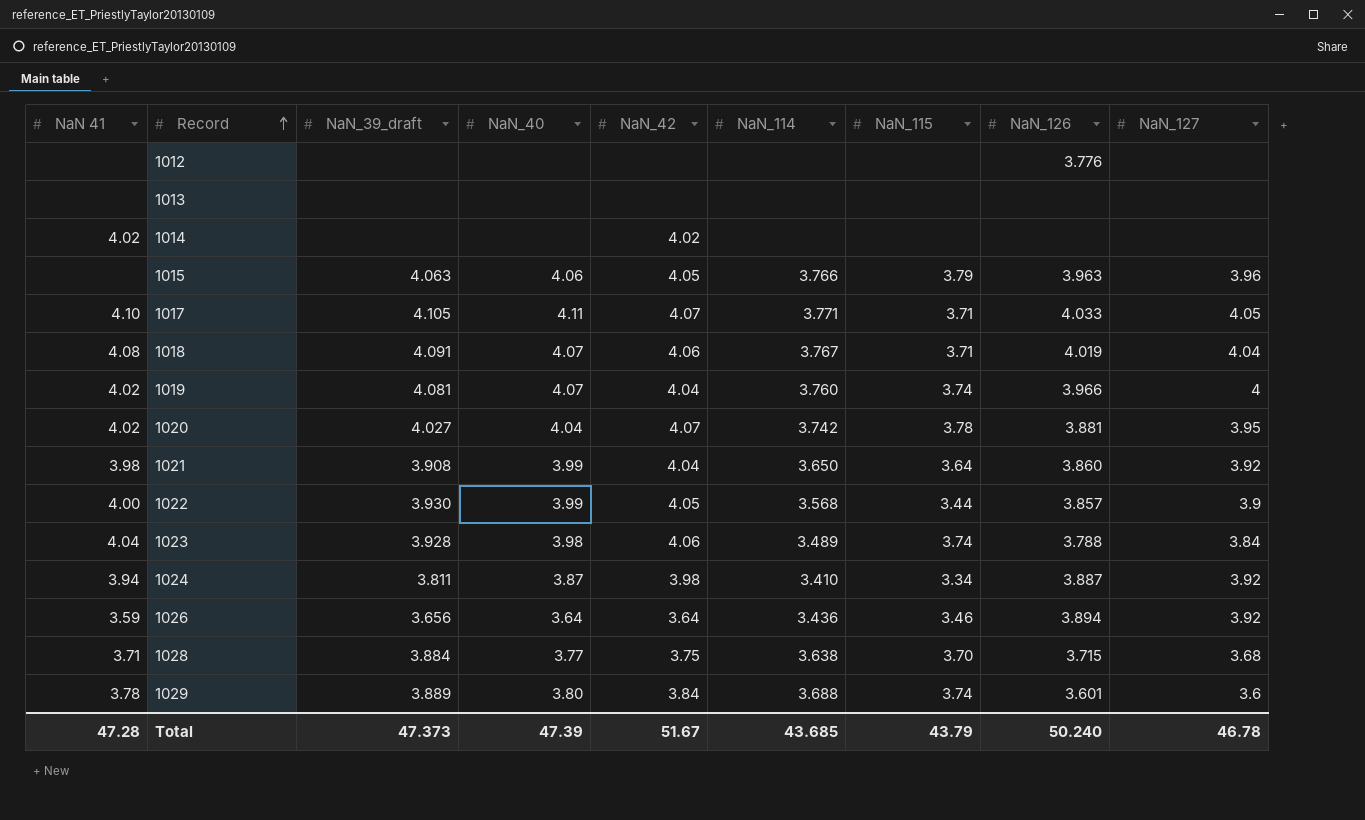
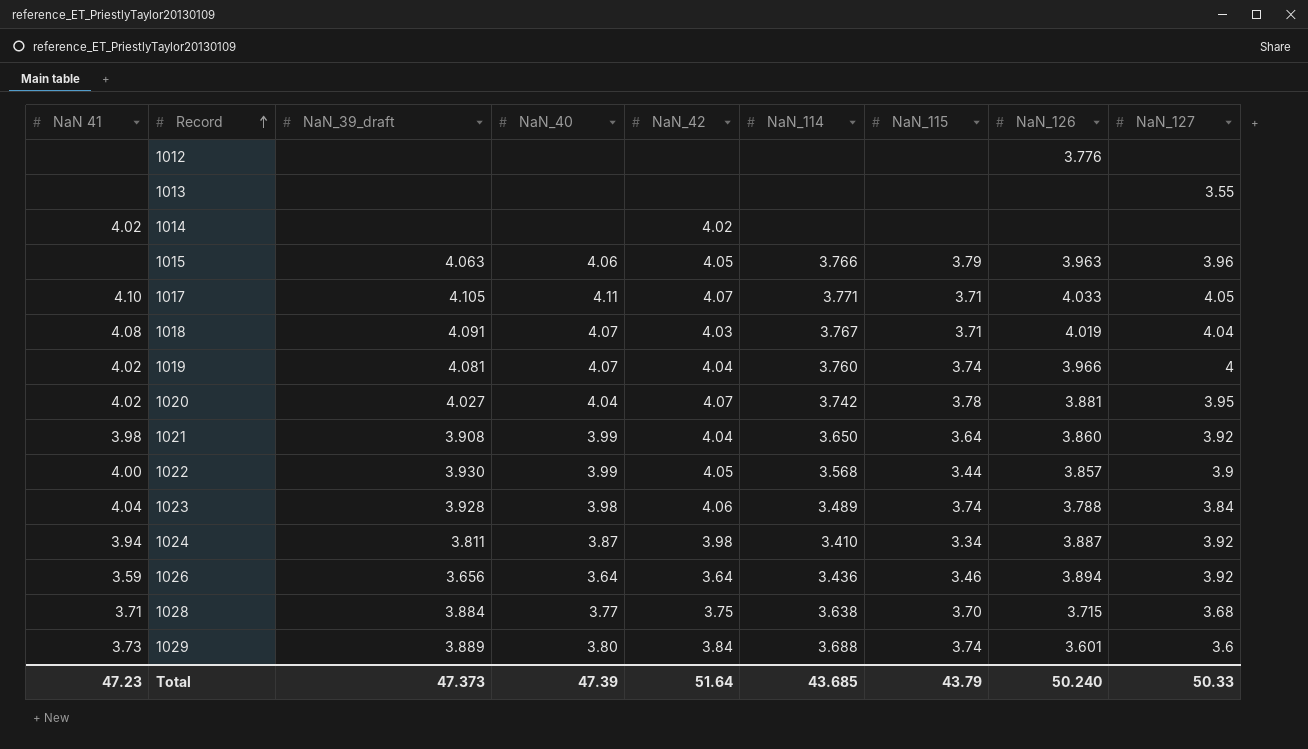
1013 | NaN_127: none -> 3.55
1018 | NaN_42: 4.06 -> 4.03
1029 | NaN 41: 3.78 -> 3.73
Total | NaN 41: 47.28 -> 47.23
Total | NaN_42: 51.67 -> 51.64
Total | NaN_127: 46.78 -> 50.33

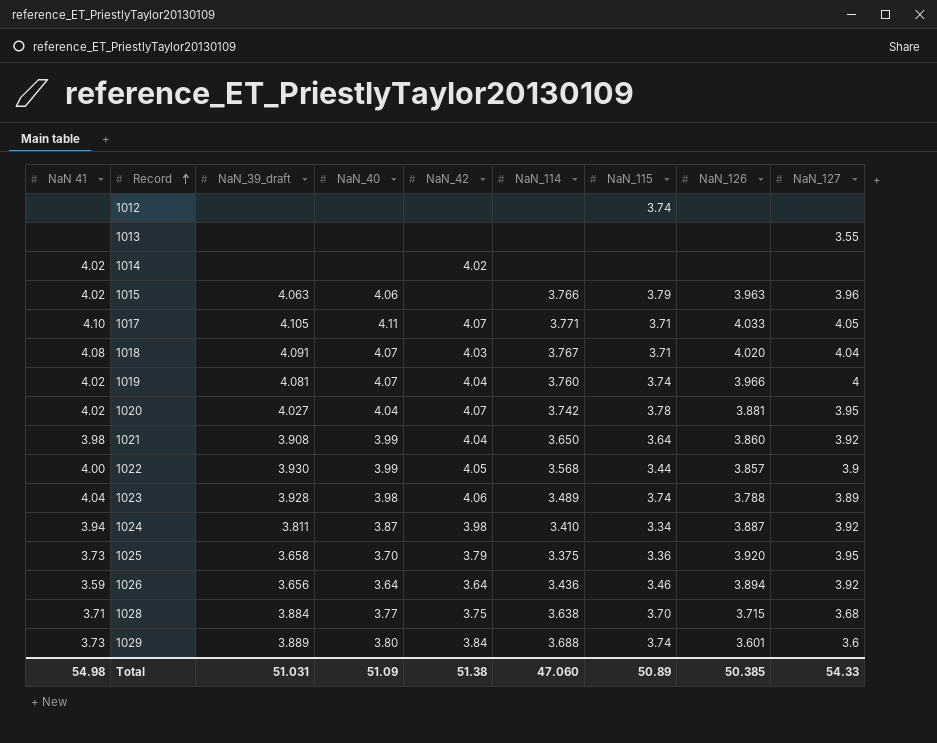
1012 | NaN_115: none -> 3.74
1012 | NaN_126: 3.776 -> none
1015 | NaN 41: none -> 4.02
1015 | NaN_42: 4.05 -> none
1018 | NaN_126: 4.019 -> 4.020
1023 | NaN_127: 3.84 -> 3.89
row 1025: none -> 3.73 | 3.658 | 3.70 | 3.79 | 3.375 | 3.36 | 3.920 | 3.95
Total | NaN 41: 47.23 -> 54.98
Total | NaN_39_draft: 47.373 -> 51.031
Total | NaN_40: 47.39 -> 51.09
Total | NaN_42: 51.64 -> 51.38
Total | NaN_114: 43.685 -> 47.060
Total | NaN_115: 43.79 -> 50.89
Total | NaN_126: 50.240 -> 50.385
Total | NaN_127: 50.33 -> 54.33

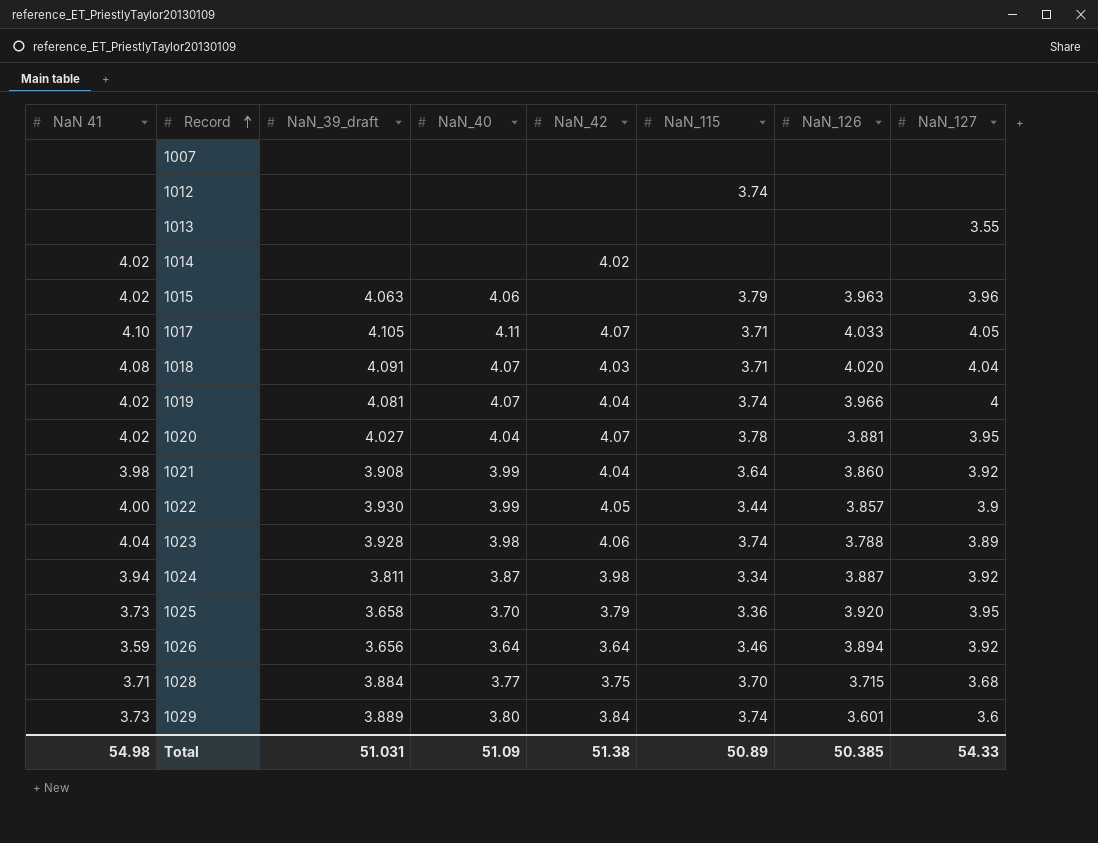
column NaN_114 | position: 6 -> none
row 1007: none -> none | none | none | none | none | none | none

